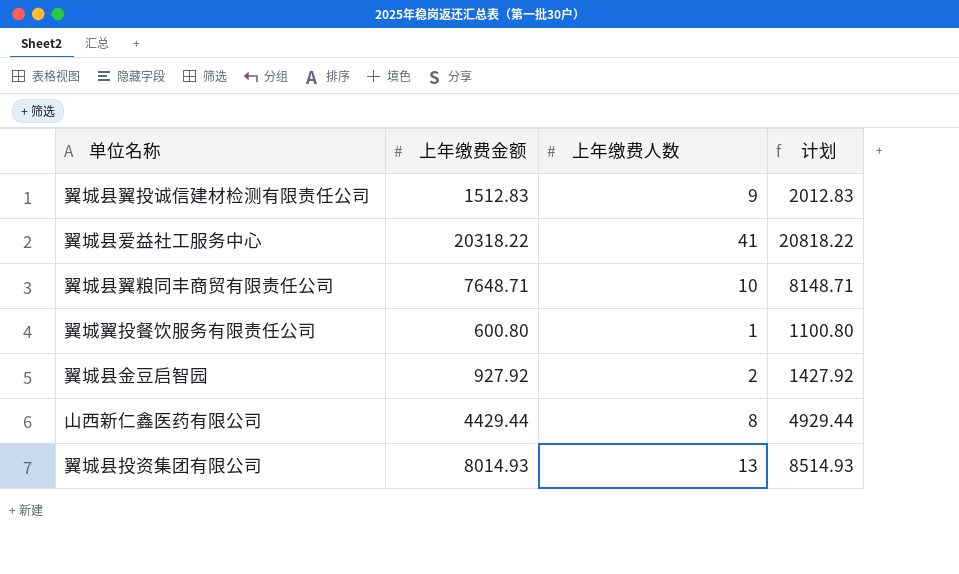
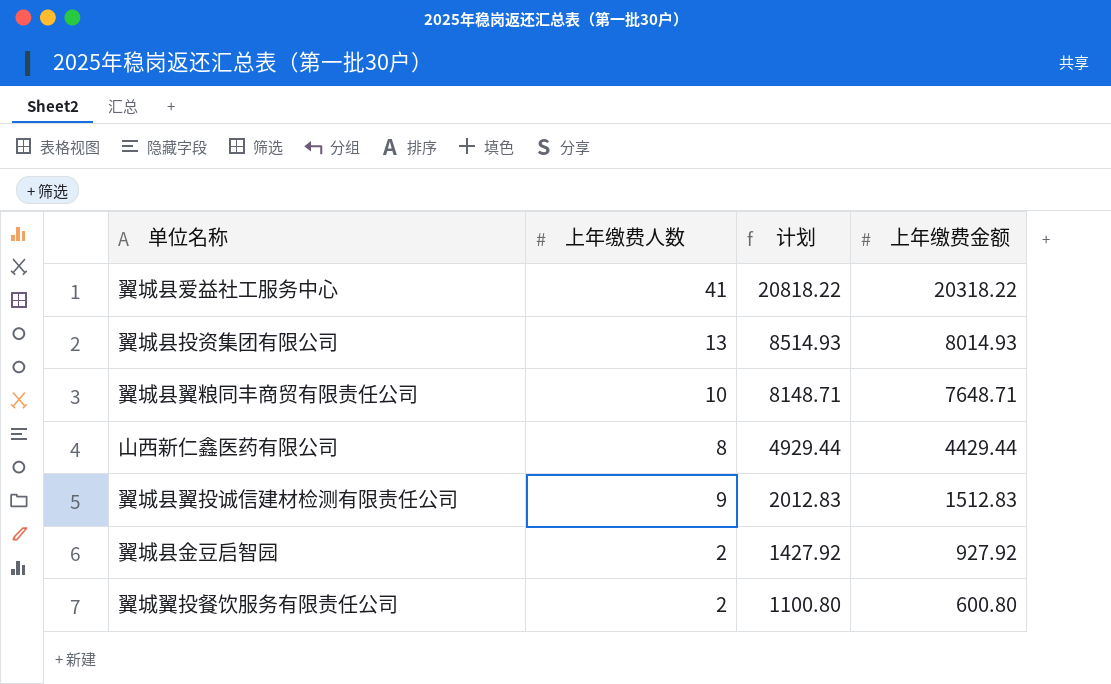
row order: none -> 计划 descending
column 上年缴费金额 | position: 2 -> 4
翼城翼投餐饮服务有限责任公司 | 上年缴费人数: 1 -> 2

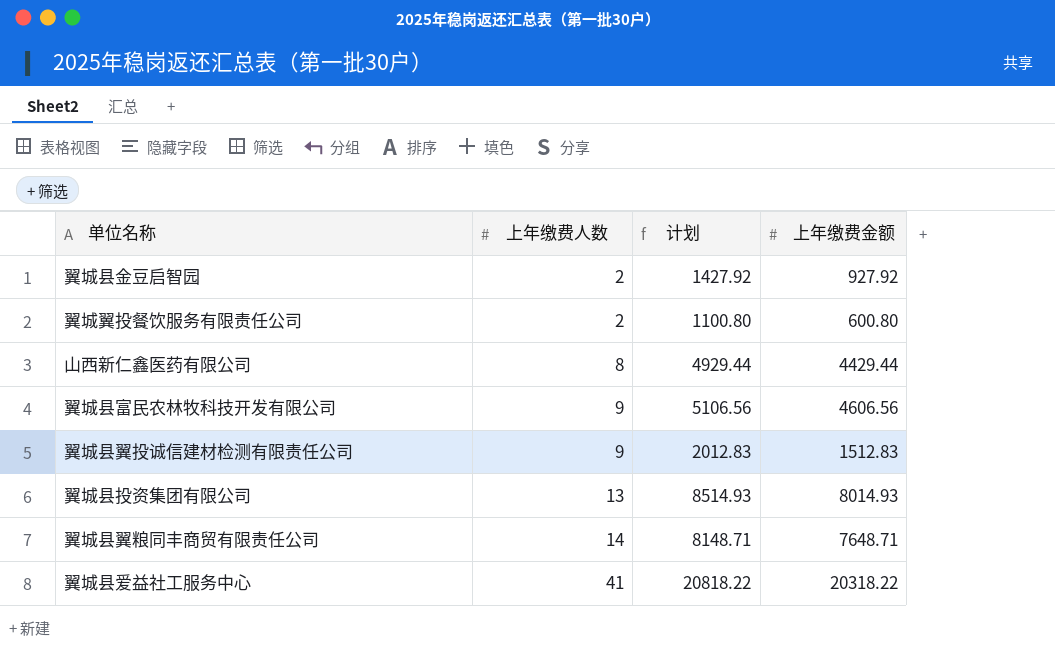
row order: 计划 descending -> 上年缴费人数 ascending
row 翼城县富民农林牧科技开发有限公司: none -> 9 | 5106.56 | 4606.56
翼城县翼粮同丰商贸有限责任公司 | 上年缴费人数: 10 -> 14

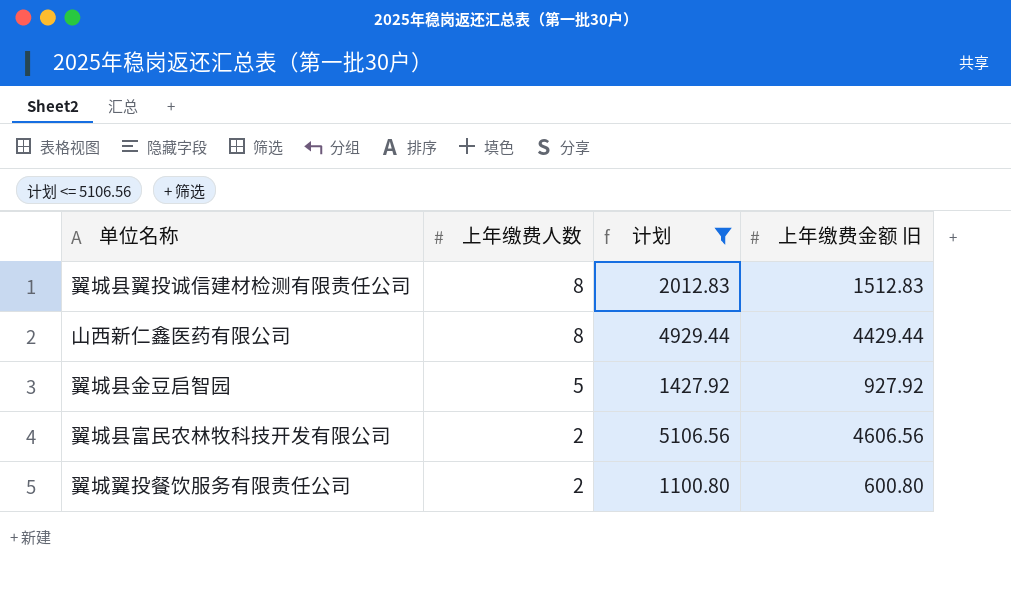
filter: none -> 计划 <= 5106.56
row order: 上年缴费人数 ascending -> 上年缴费人数 descending
column name: 上年缴费金额 -> 上年缴费金额 旧
翼城县翼投诚信建材检测有限责任公司 | 上年缴费人数: 9 -> 8
翼城县金豆启智园 | 上年缴费人数: 2 -> 5
翼城县富民农林牧科技开发有限公司 | 上年缴费人数: 9 -> 2

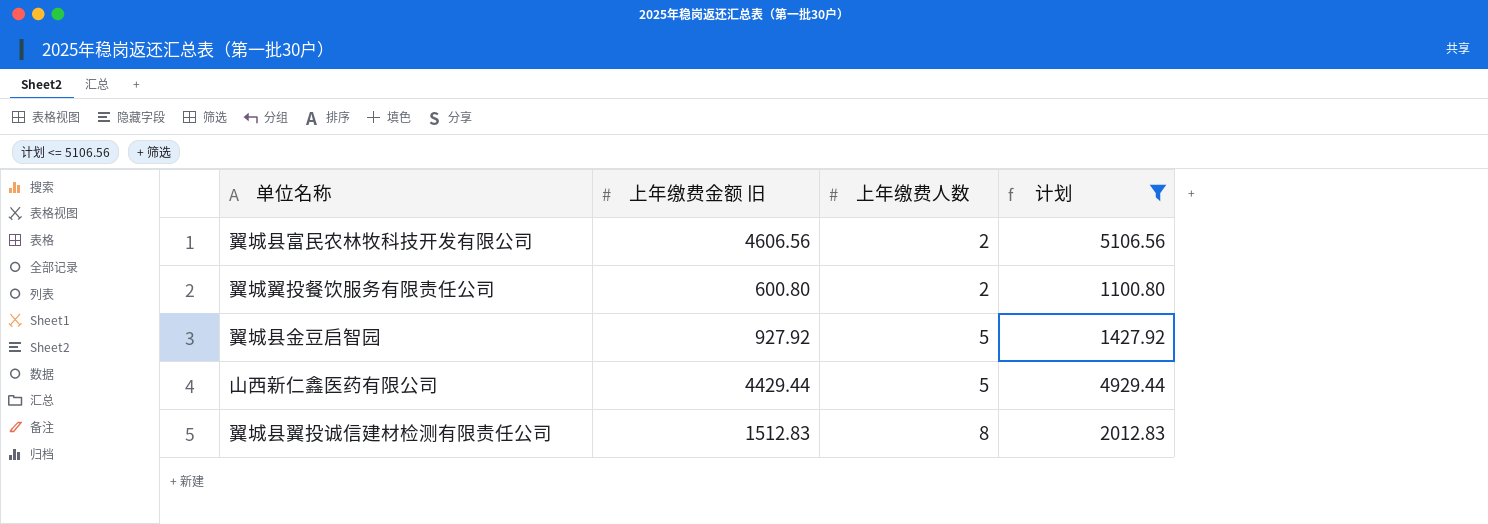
row order: 上年缴费人数 descending -> 上年缴费人数 ascending
column 上年缴费金额 旧 | position: 4 -> 2
山西新仁鑫医药有限公司 | 上年缴费人数: 8 -> 5

